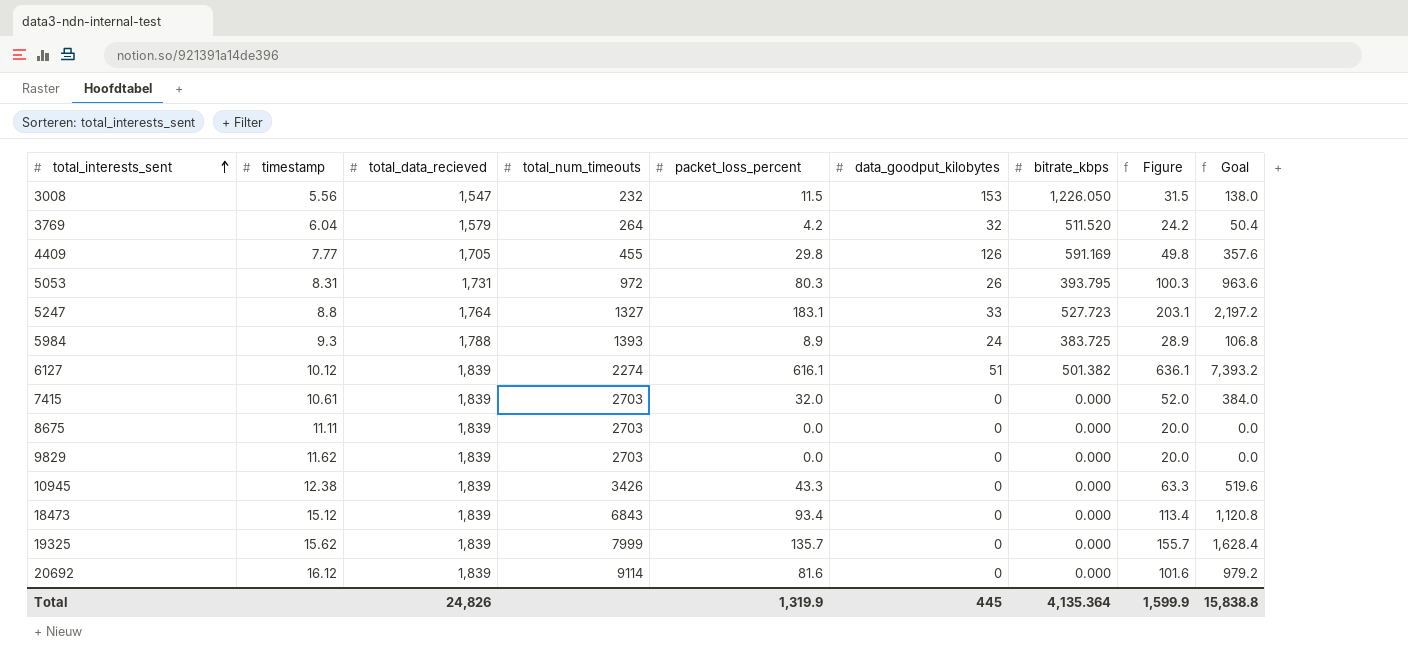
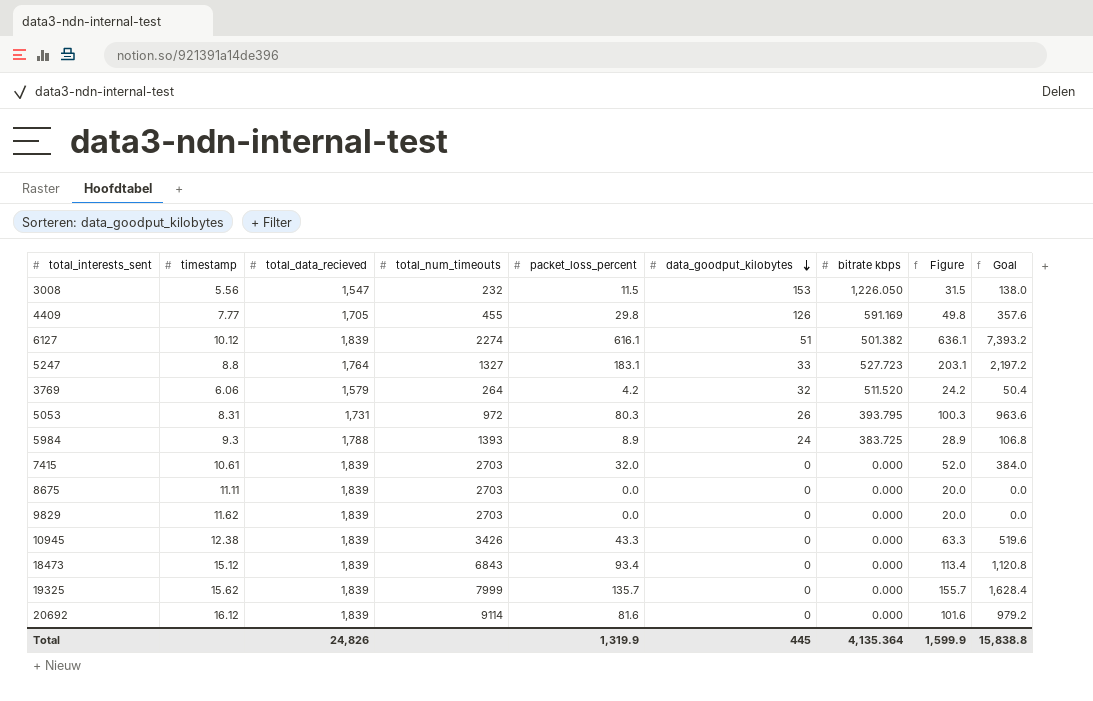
row order: total_interests_sent ascending -> data_goodput_kilobytes descending
column name: bitrate_kbps -> bitrate kbps
3769 | timestamp: 6.04 -> 6.06

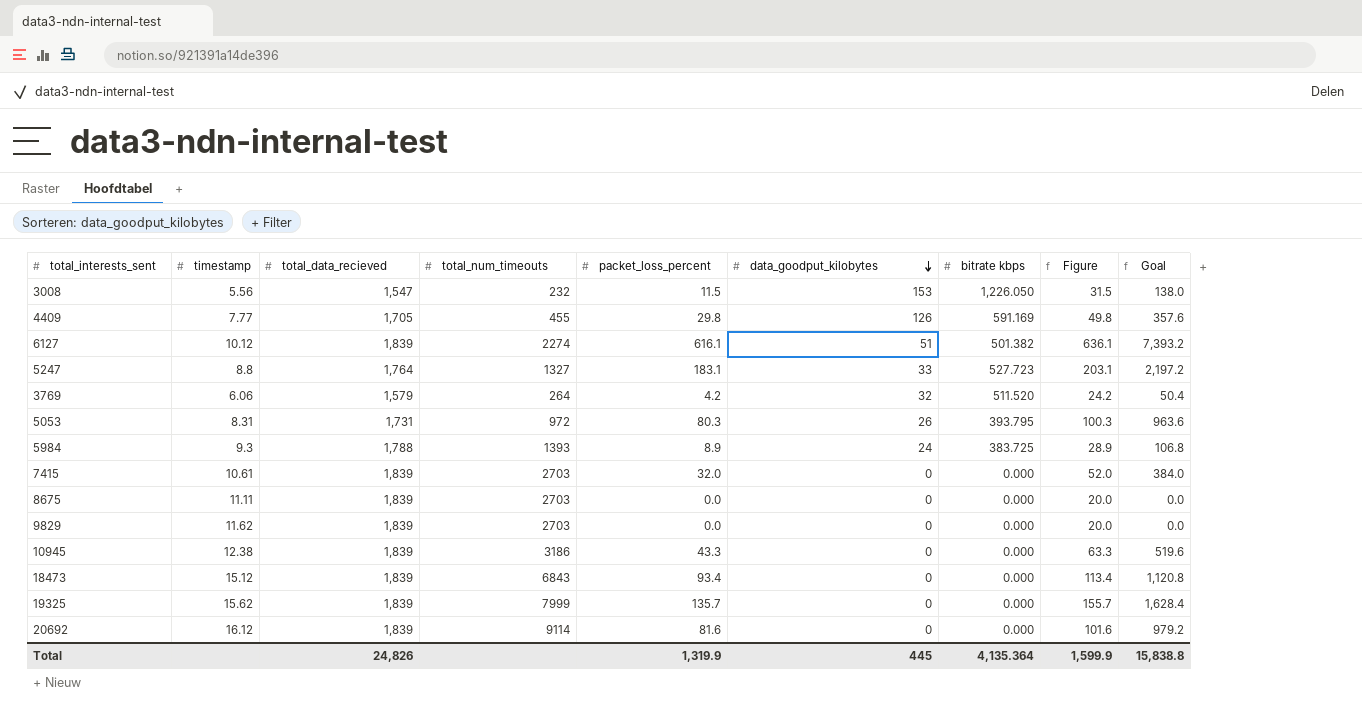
10945 | total_num_timeouts: 3426 -> 3186

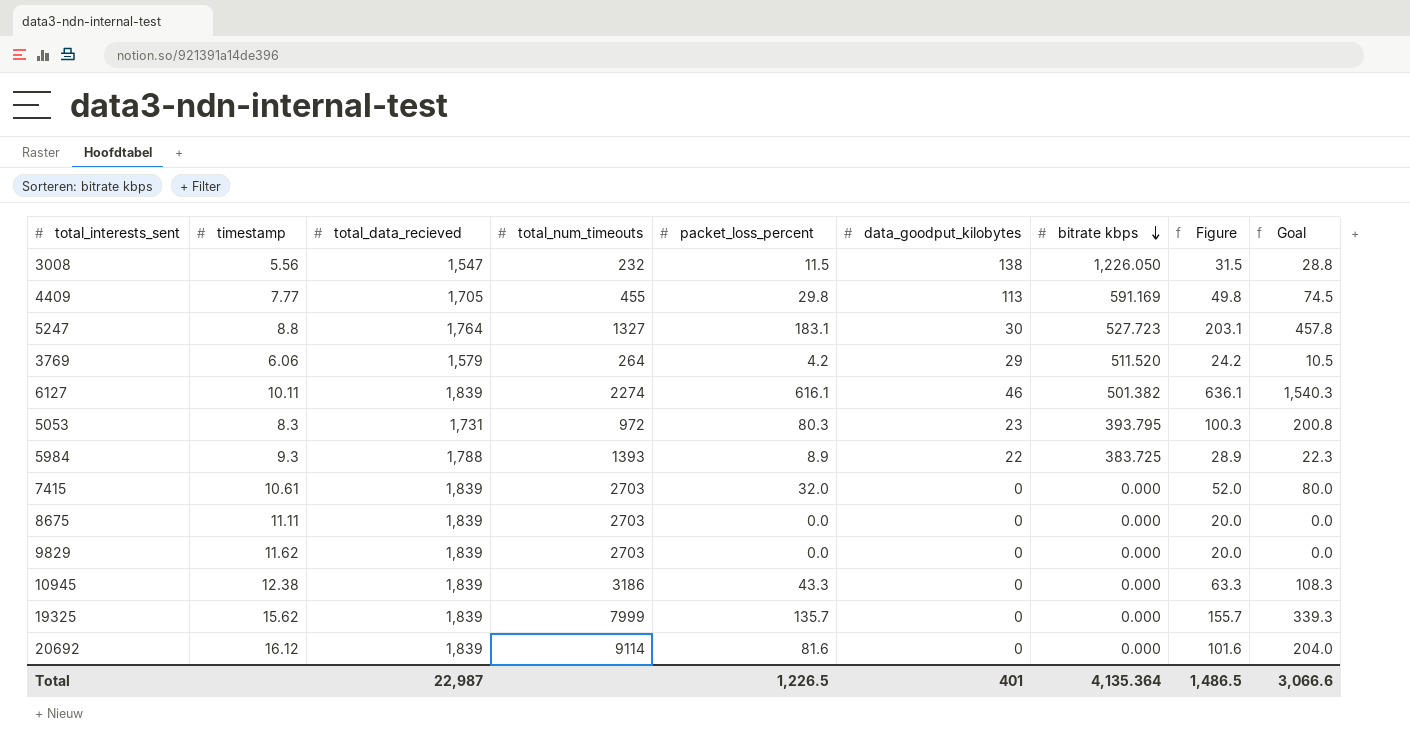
row order: data_goodput_kilobytes descending -> bitrate kbps descending
column Goal | formula: [packet_loss_percent] * 12 -> [packet_loss_percent] * 2.5
row 18473: 15.12 | 1,839 | 6843 | 93.4 | 0 | 0.000 | 113.4 | 1,120.8 -> none
3008 | data_goodput_kilobytes: 153 -> 138
4409 | data_goodput_kilobytes: 126 -> 113
5247 | data_goodput_kilobytes: 33 -> 30
3769 | data_goodput_kilobytes: 32 -> 29
6127 | timestamp: 10.12 -> 10.11
6127 | data_goodput_kilobytes: 51 -> 46
5053 | timestamp: 8.31 -> 8.3
5053 | data_goodput_kilobytes: 26 -> 23
5984 | data_goodput_kilobytes: 24 -> 22
Total | total_data_recieved: 24,826 -> 22,987
Total | packet_loss_percent: 1,319.9 -> 1,226.5
Total | data_goodput_kilobytes: 445 -> 401
Total | Figure: 1,599.9 -> 1,486.5
Total | Goal: 15,838.8 -> 3,066.6

